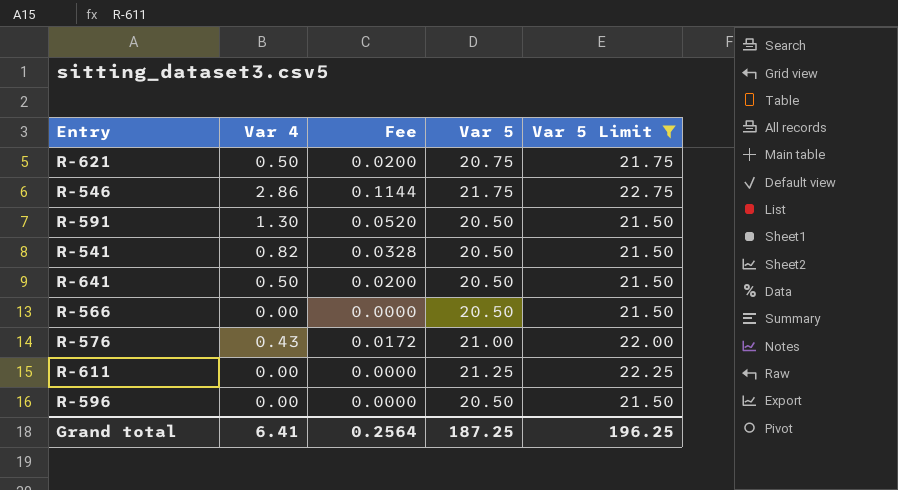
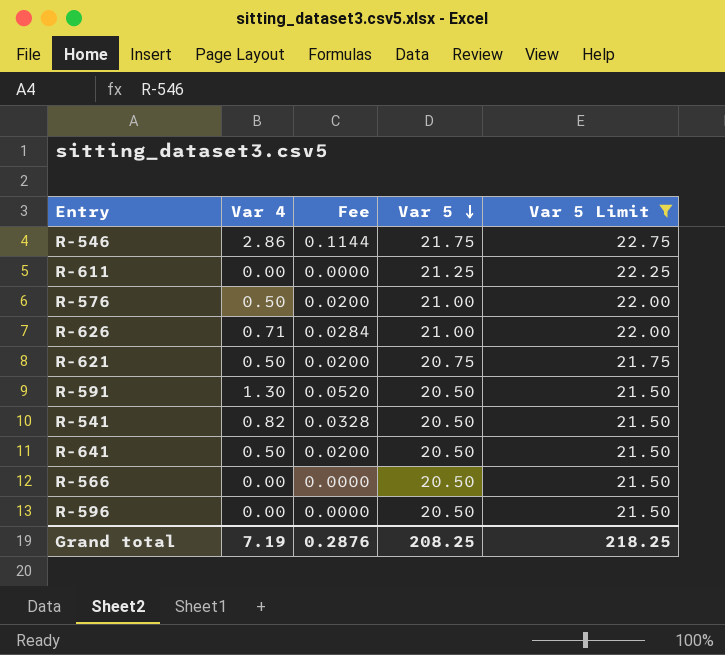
row order: none -> Var 5 descending
R-576 | Var 4: 0.43 -> 0.50
R-576 | Fee: 0.0172 -> 0.0200
row R-626: none -> 0.71 | 0.0284 | 21.00 | 22.00
Grand total | Var 4: 6.41 -> 7.19
Grand total | Fee: 0.2564 -> 0.2876
Grand total | Var 5: 187.25 -> 208.25
Grand total | Var 5 Limit: 196.25 -> 218.25

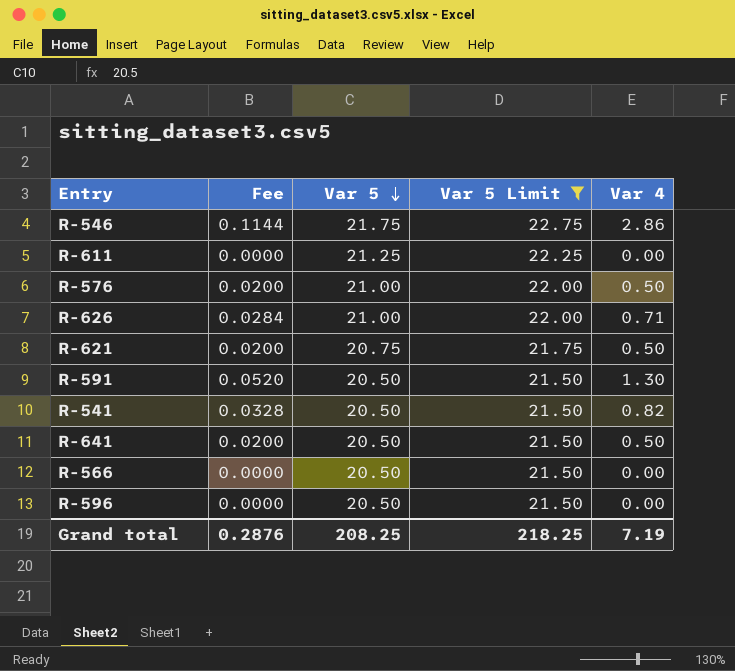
column Var 4 | position: 2 -> 5

